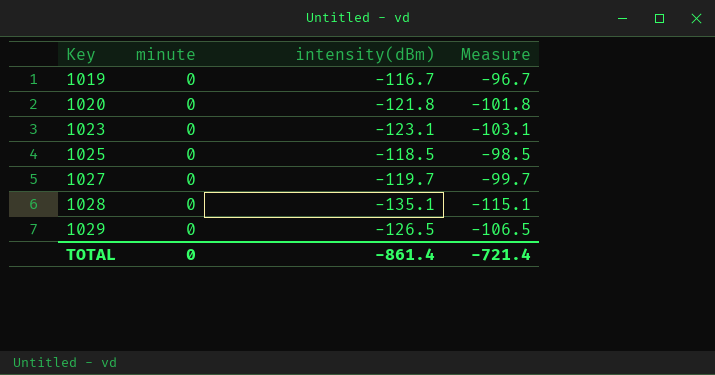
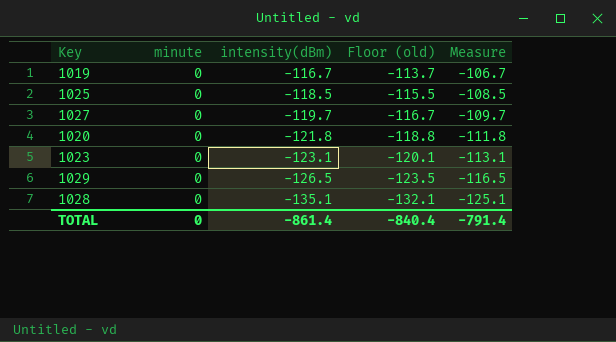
row order: Key ascending -> intensity(dBm) descending
column Floor (old) | formula: none -> [intensity(dBm)] + 3
column Measure | formula: [intensity(dBm)] + 20 -> [intensity(dBm)] + 10
TOTAL | Measure: -721.4 -> -791.4

